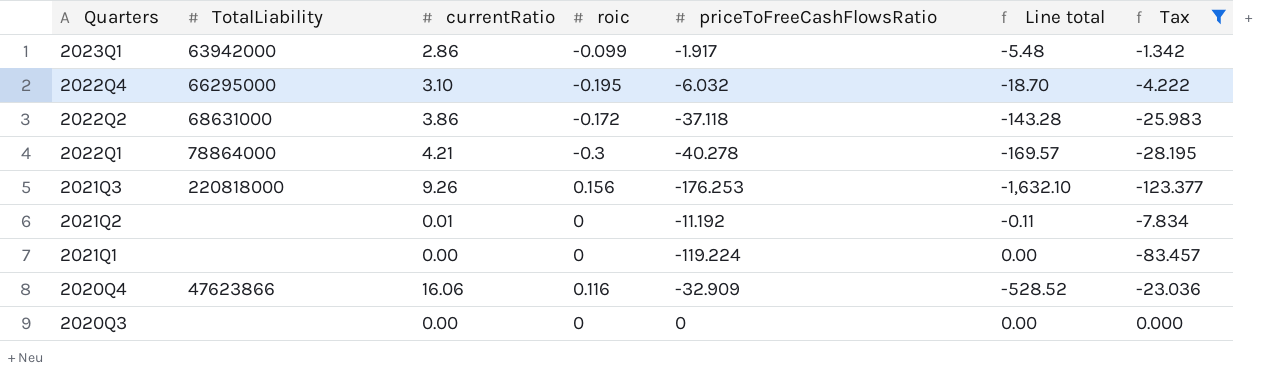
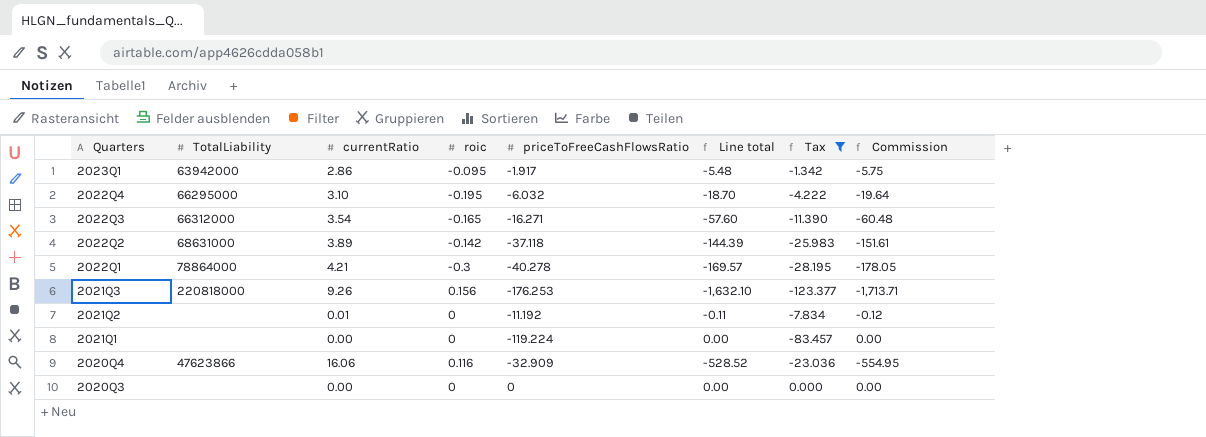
column Commission | formula: none -> [Line total] * 1.05
2023Q1 | roic: -0.099 -> -0.095
row 2022Q3: none -> 66312000 | 3.54 | -0.165 | -16.271 | -57.60 | -11.390 | -60.48
2022Q2 | currentRatio: 3.86 -> 3.89
2022Q2 | roic: -0.172 -> -0.142
2022Q2 | Line total: -143.28 -> -144.39

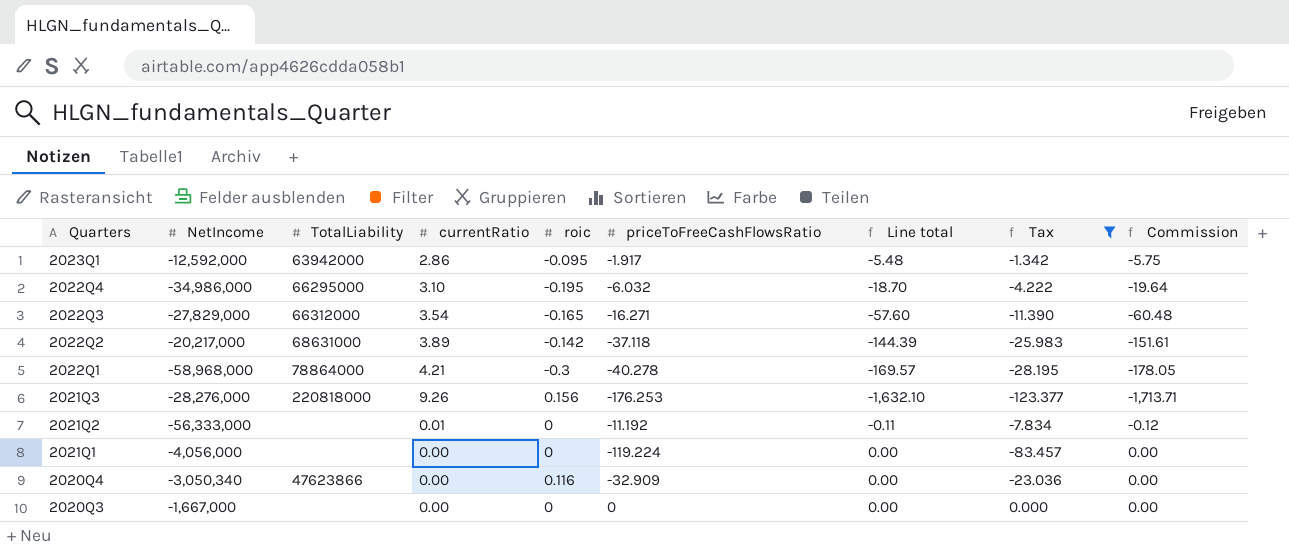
column NetIncome | position: none -> 2
2020Q4 | currentRatio: 16.06 -> 0.00
2020Q4 | Line total: -528.52 -> 0.00
2020Q4 | Commission: -554.95 -> 0.00

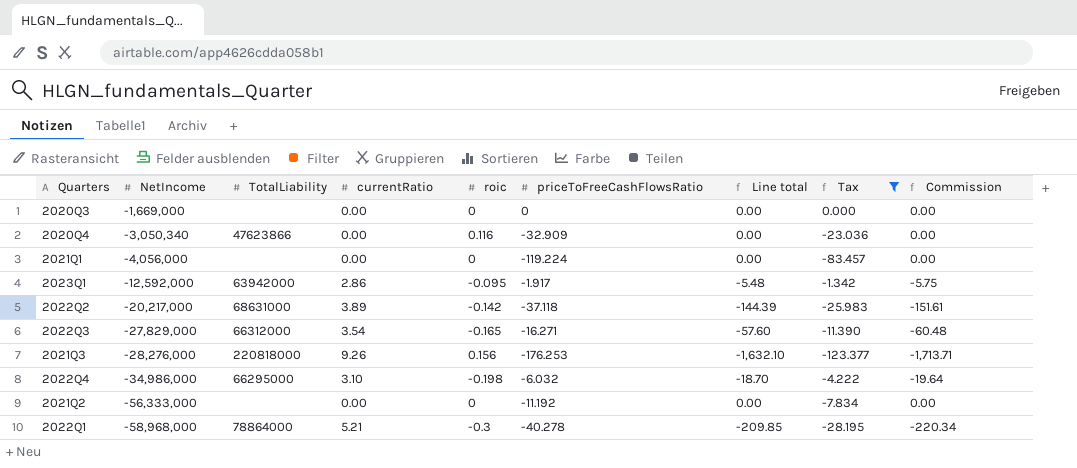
row order: Quarters descending -> NetIncome descending
2020Q3 | NetIncome: -1,667,000 -> -1,669,000
2022Q4 | roic: -0.195 -> -0.198
2021Q2 | currentRatio: 0.01 -> 0.00
2021Q2 | Line total: -0.11 -> 0.00
2021Q2 | Commission: -0.12 -> 0.00
2022Q1 | currentRatio: 4.21 -> 5.21
2022Q1 | Line total: -169.57 -> -209.85
2022Q1 | Commission: -178.05 -> -220.34

